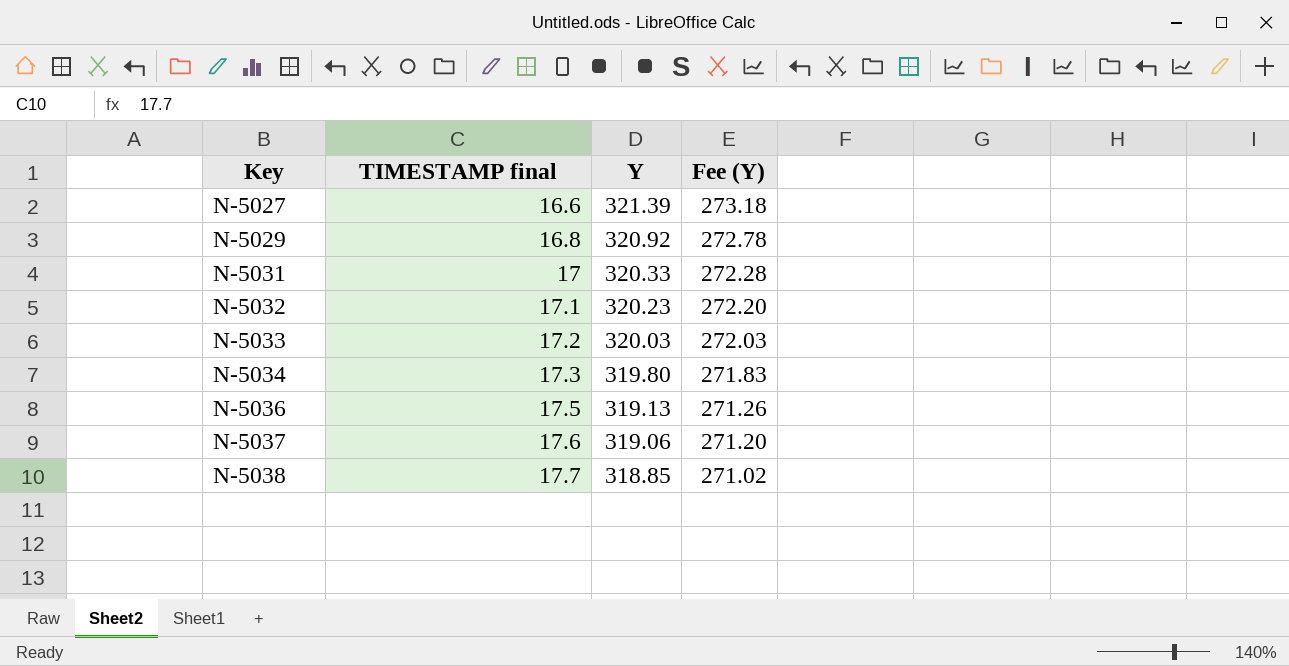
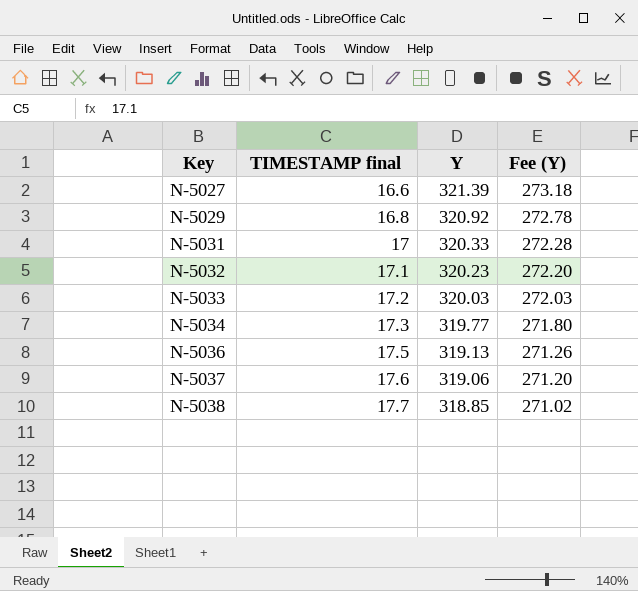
N-5034 | Y: 319.80 -> 319.77
N-5034 | Fee (Y): 271.83 -> 271.80

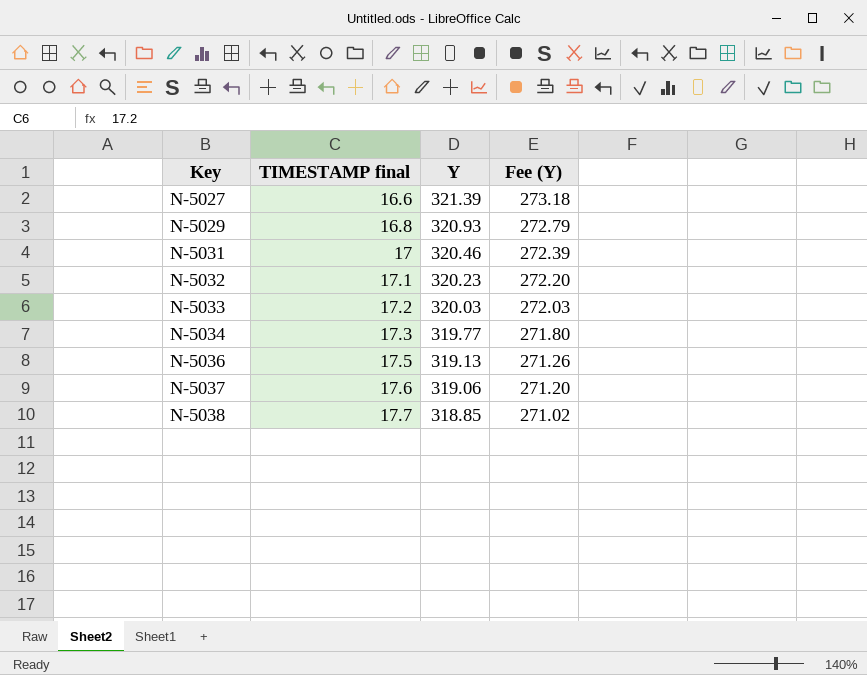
N-5029 | Y: 320.92 -> 320.93
N-5029 | Fee (Y): 272.78 -> 272.79
N-5031 | Y: 320.33 -> 320.46
N-5031 | Fee (Y): 272.28 -> 272.39

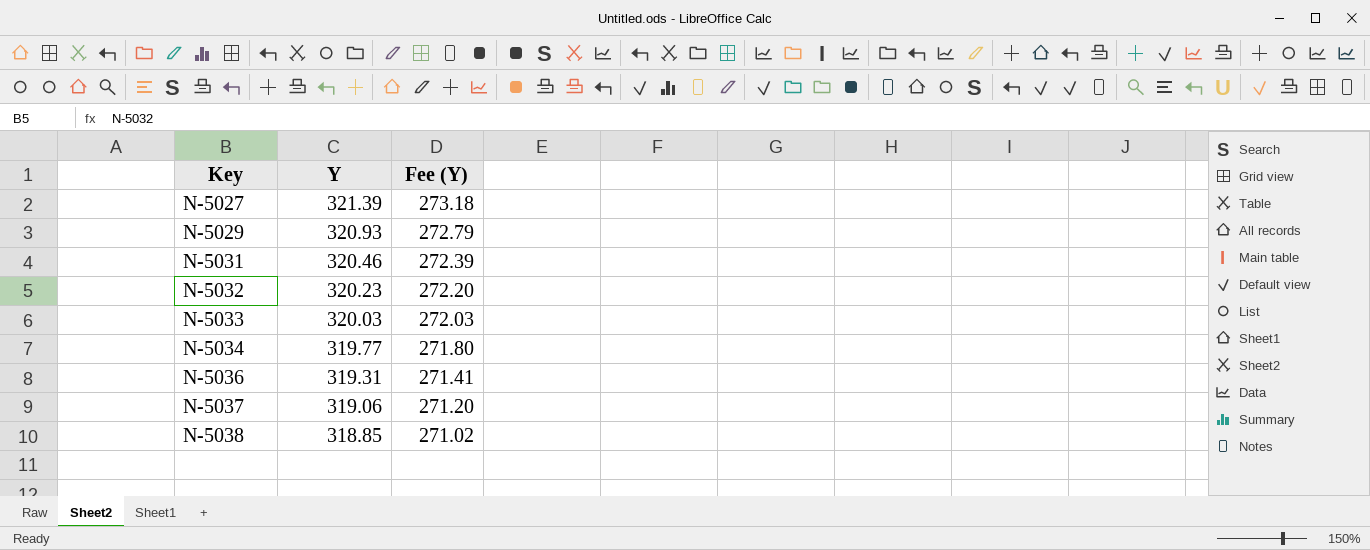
column TIMESTAMP final | position: 2 -> none
N-5036 | Y: 319.13 -> 319.31
N-5036 | Fee (Y): 271.26 -> 271.41

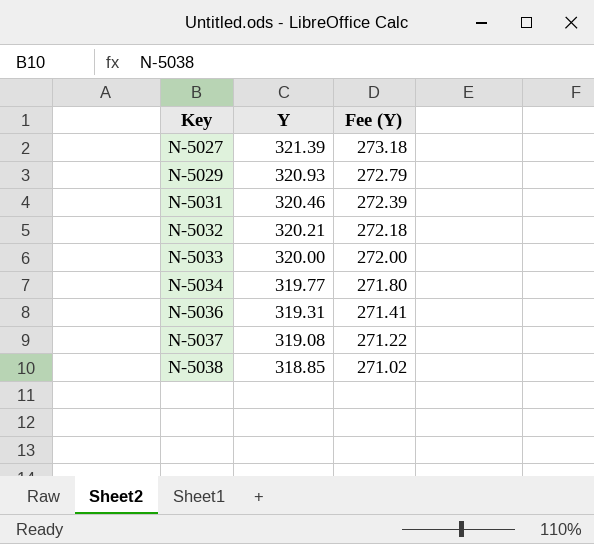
N-5032 | Y: 320.23 -> 320.21
N-5032 | Fee (Y): 272.20 -> 272.18
N-5033 | Y: 320.03 -> 320.00
N-5033 | Fee (Y): 272.03 -> 272.00
N-5037 | Y: 319.06 -> 319.08
N-5037 | Fee (Y): 271.20 -> 271.22

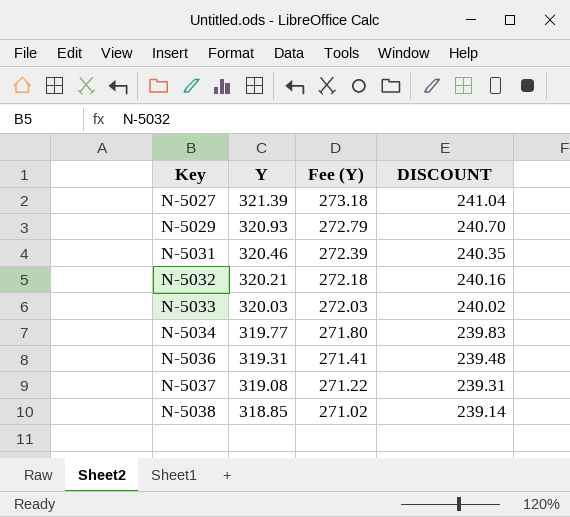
column DISCOUNT | formula: none -> [Y] * 0.75
N-5033 | Y: 320.00 -> 320.03
N-5033 | Fee (Y): 272.00 -> 272.03

